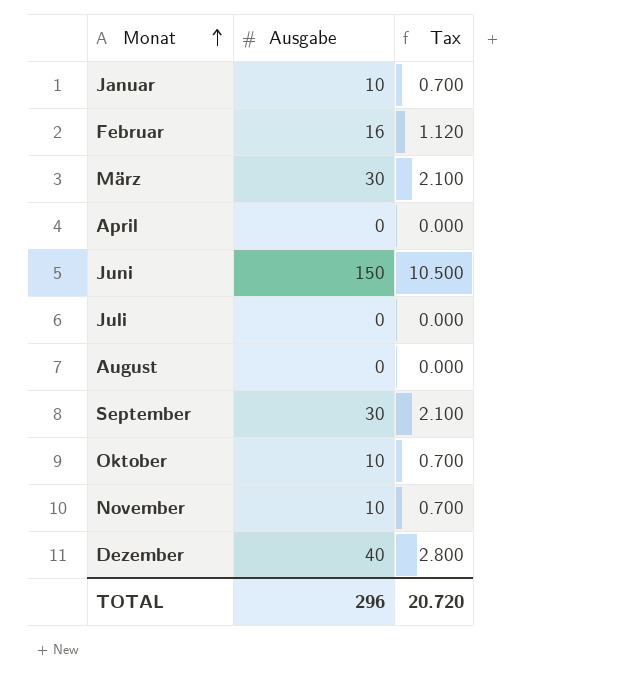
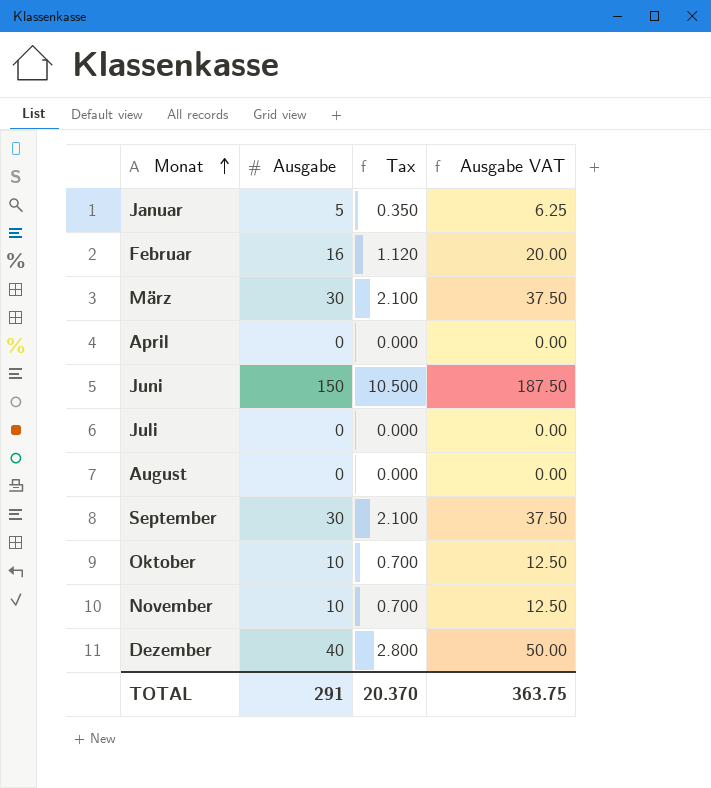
column Ausgabe VAT | formula: none -> [Ausgabe] * 1.25
Januar | Ausgabe: 10 -> 5
Januar | Tax: 0.700 -> 0.350
TOTAL | Ausgabe: 296 -> 291
TOTAL | Tax: 20.720 -> 20.370

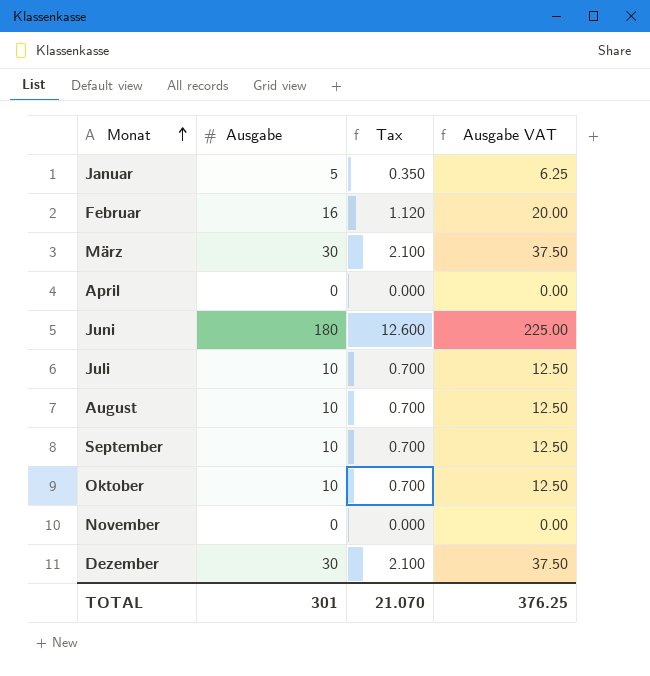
Juni | Ausgabe: 150 -> 180
Juni | Tax: 10.500 -> 12.600
Juni | Ausgabe VAT: 187.50 -> 225.00
Juli | Ausgabe: 0 -> 10
Juli | Tax: 0.000 -> 0.700
Juli | Ausgabe VAT: 0.00 -> 12.50
August | Ausgabe: 0 -> 10
August | Tax: 0.000 -> 0.700
August | Ausgabe VAT: 0.00 -> 12.50
September | Ausgabe: 30 -> 10
September | Tax: 2.100 -> 0.700
September | Ausgabe VAT: 37.50 -> 12.50
November | Ausgabe: 10 -> 0
November | Tax: 0.700 -> 0.000
November | Ausgabe VAT: 12.50 -> 0.00
Dezember | Ausgabe: 40 -> 30
Dezember | Tax: 2.800 -> 2.100
Dezember | Ausgabe VAT: 50.00 -> 37.50
TOTAL | Ausgabe: 291 -> 301
TOTAL | Tax: 20.370 -> 21.070
TOTAL | Ausgabe VAT: 363.75 -> 376.25

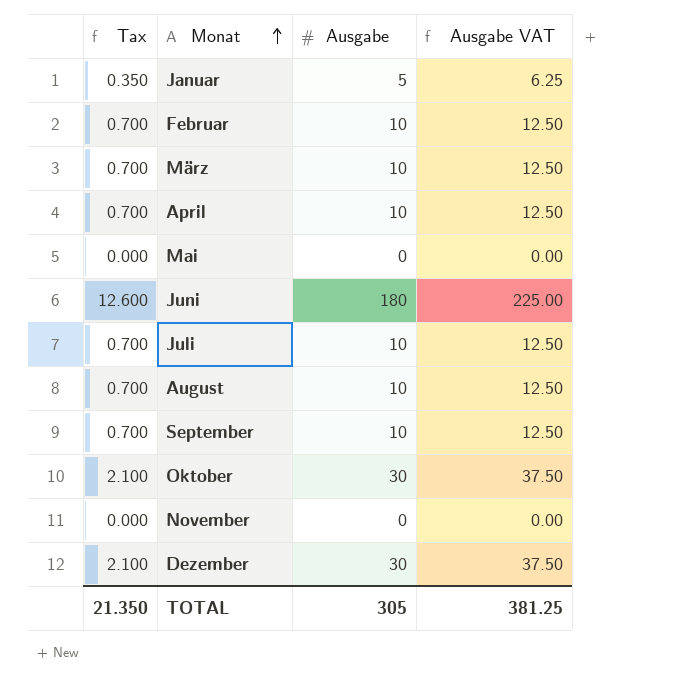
column Tax | position: 3 -> 1
Februar | Tax: 1.120 -> 0.700
Februar | Ausgabe: 16 -> 10
Februar | Ausgabe VAT: 20.00 -> 12.50
März | Tax: 2.100 -> 0.700
März | Ausgabe: 30 -> 10
März | Ausgabe VAT: 37.50 -> 12.50
April | Tax: 0.000 -> 0.700
April | Ausgabe: 0 -> 10
April | Ausgabe VAT: 0.00 -> 12.50
row Mai: none -> 0.000 | 0 | 0.00
Oktober | Tax: 0.700 -> 2.100
Oktober | Ausgabe: 10 -> 30
Oktober | Ausgabe VAT: 12.50 -> 37.50
TOTAL | Tax: 21.070 -> 21.350
TOTAL | Ausgabe: 301 -> 305
TOTAL | Ausgabe VAT: 376.25 -> 381.25

